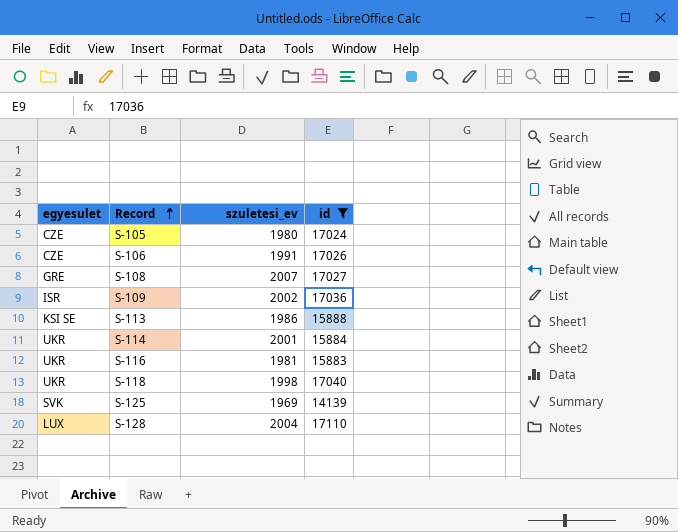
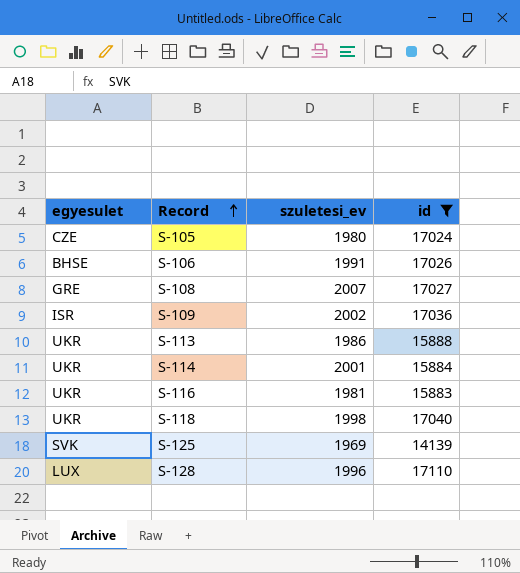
S-106 | egyesulet: CZE -> BHSE
S-113 | egyesulet: KSI SE -> UKR
S-128 | szuletesi_ev: 2004 -> 1996

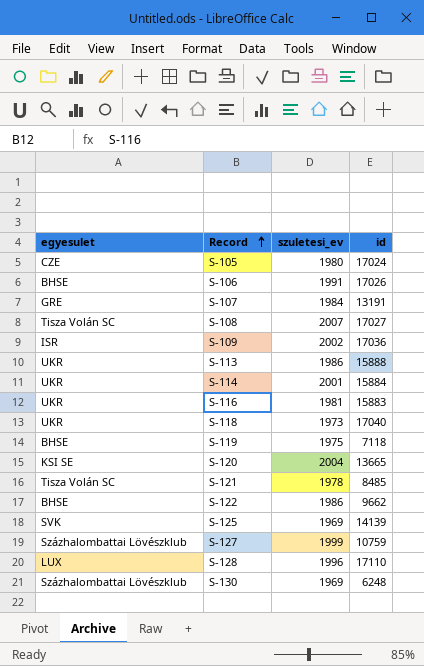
filter: id >= 14139 -> none
S-108 | egyesulet: GRE -> Tisza Volán SC
S-118 | szuletesi_ev: 1998 -> 1973

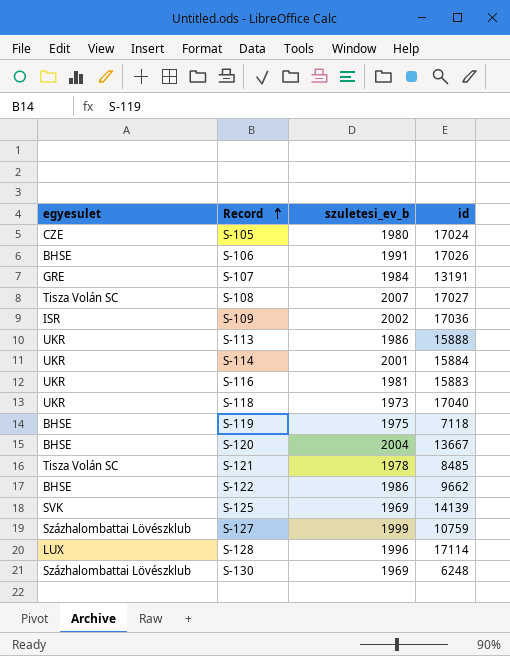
column name: szuletesi_ev -> szuletesi_ev_b
S-120 | egyesulet: KSI SE -> BHSE
S-120 | id: 13665 -> 13667
S-128 | id: 17110 -> 17114

